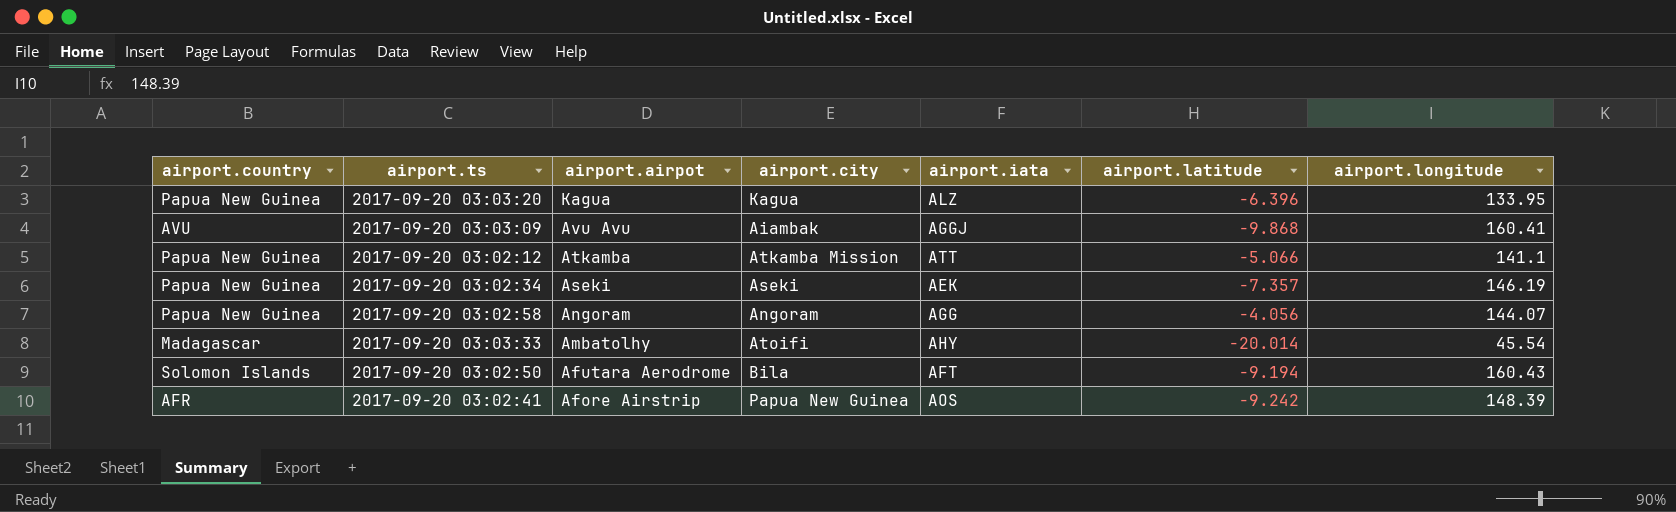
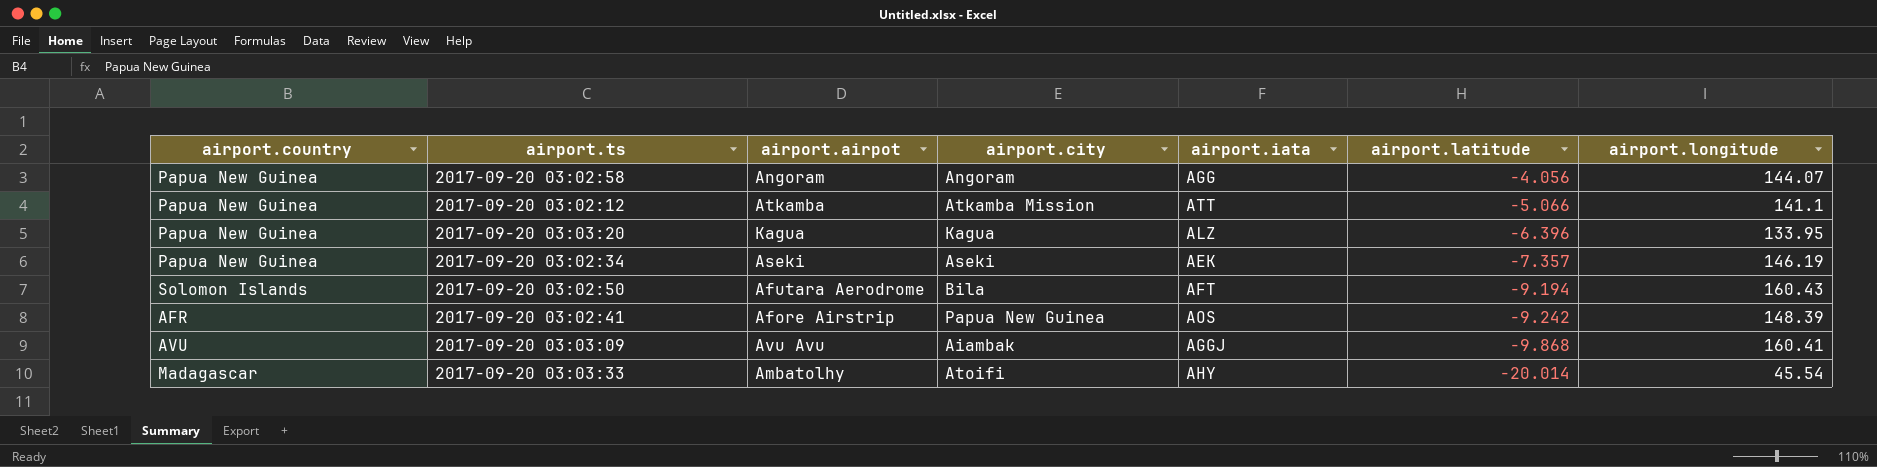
row order: airport.airpot descending -> airport.latitude descending

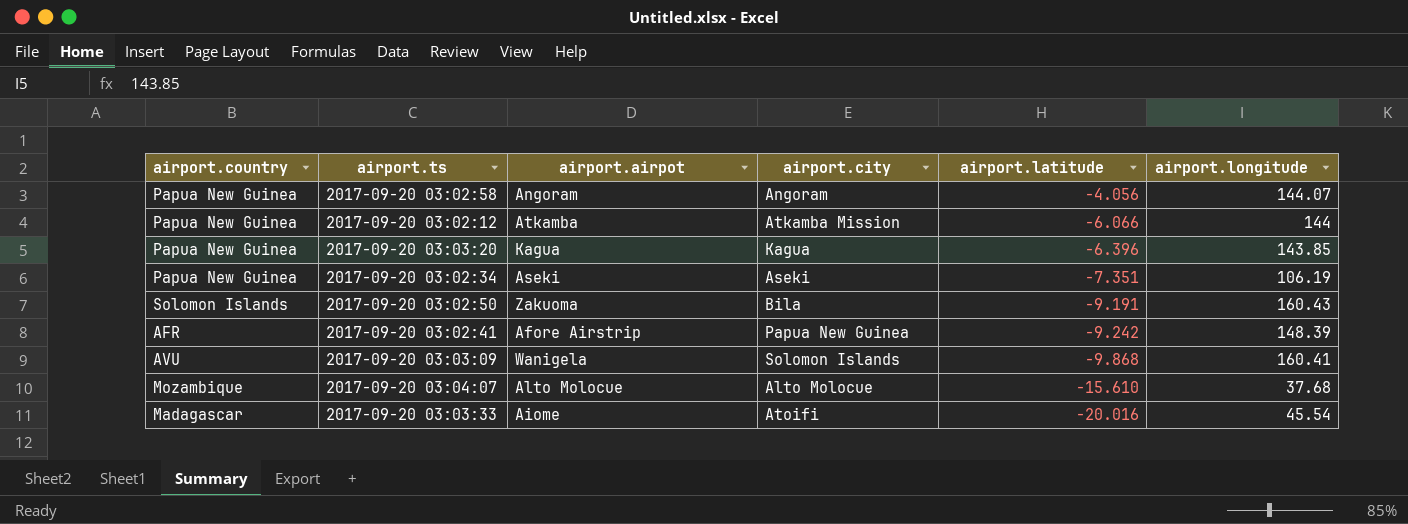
column airport.iata | position: 5 -> none
2017-09-20 03:02:12 | airport.latitude: -5.066 -> -6.066
2017-09-20 03:02:12 | airport.longitude: 141.1 -> 144
2017-09-20 03:03:20 | airport.longitude: 133.95 -> 143.85
2017-09-20 03:02:34 | airport.latitude: -7.357 -> -7.351
2017-09-20 03:02:34 | airport.longitude: 146.19 -> 106.19
2017-09-20 03:02:50 | airport.airpot: Afutara Aerodrome -> Zakuoma
2017-09-20 03:02:50 | airport.latitude: -9.194 -> -9.191
2017-09-20 03:03:09 | airport.airpot: Avu Avu -> Wanigela
2017-09-20 03:03:09 | airport.city: Aiambak -> Solomon Islands
row 2017-09-20 03:04:07: none -> Mozambique | Alto Molocue | Alto Molocue | -15.610 | 37.68
2017-09-20 03:03:33 | airport.airpot: Ambatolhy -> Aiome
2017-09-20 03:03:33 | airport.latitude: -20.014 -> -20.016

